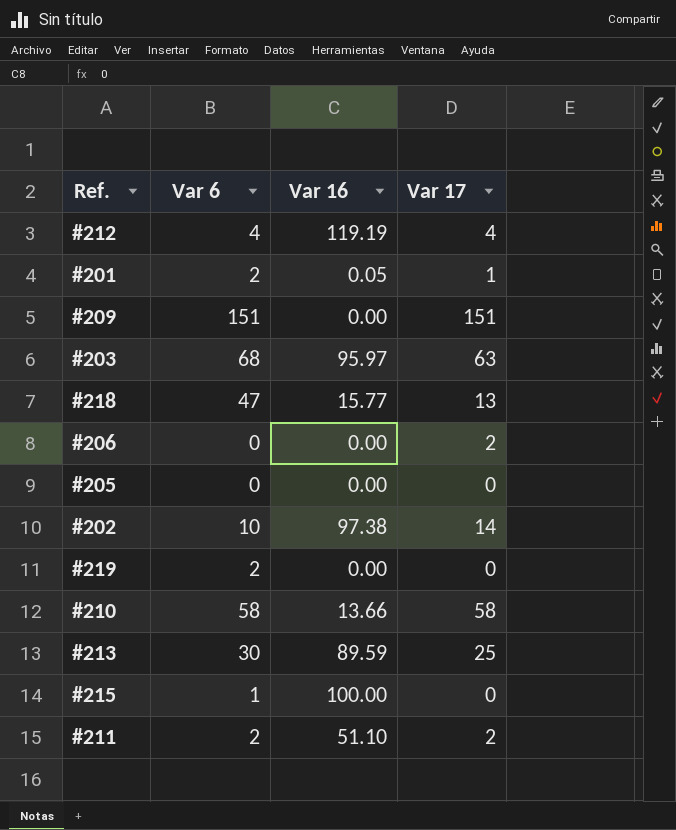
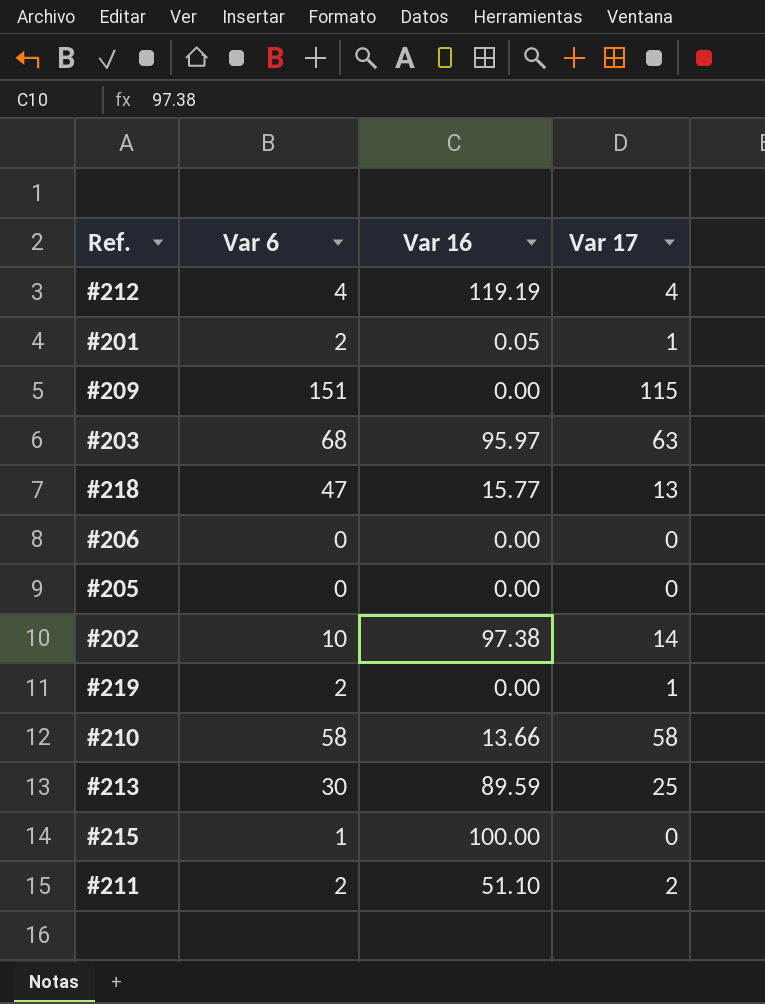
#209 | Var 17: 151 -> 115
#206 | Var 17: 2 -> 0
#219 | Var 17: 0 -> 1

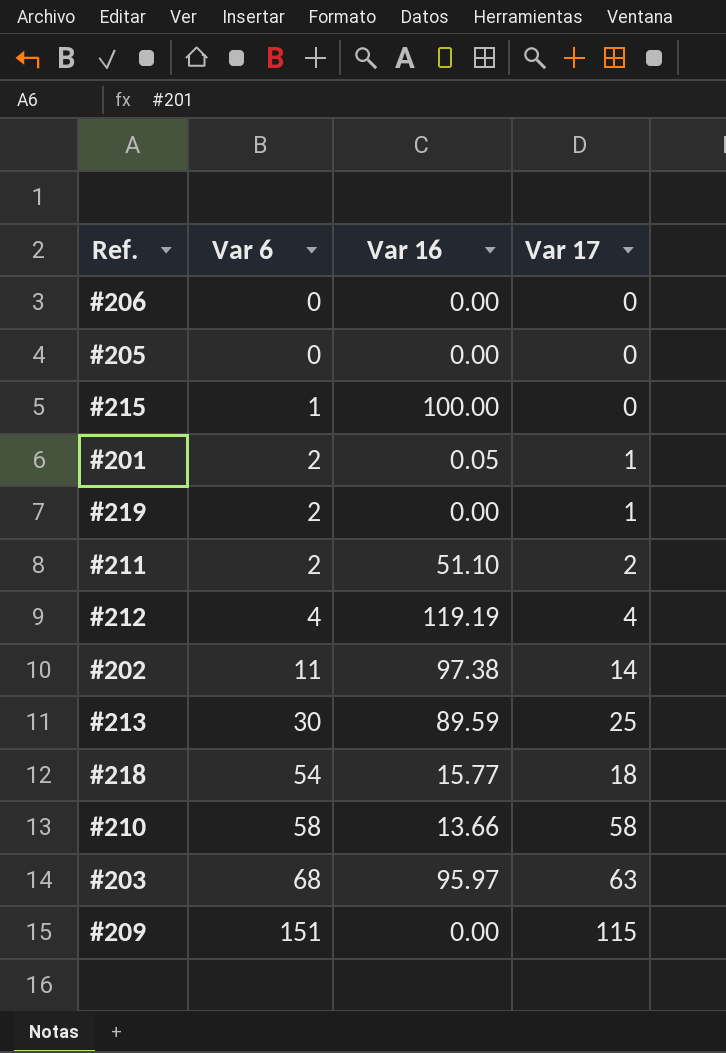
row order: none -> Var 6 ascending
#202 | Var 6: 10 -> 11
#218 | Var 6: 47 -> 54
#218 | Var 17: 13 -> 18

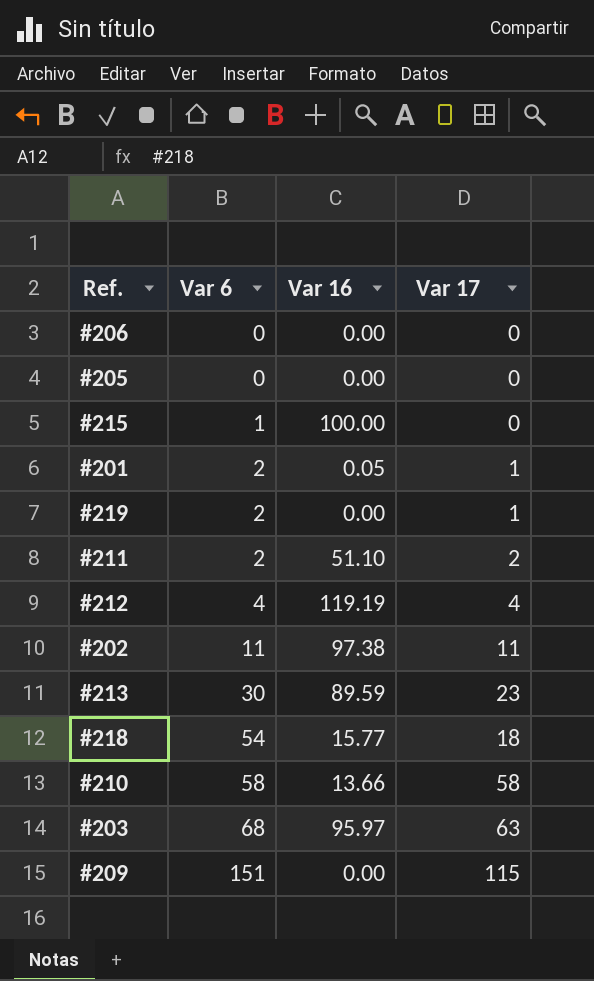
#202 | Var 17: 14 -> 11
#213 | Var 17: 25 -> 23

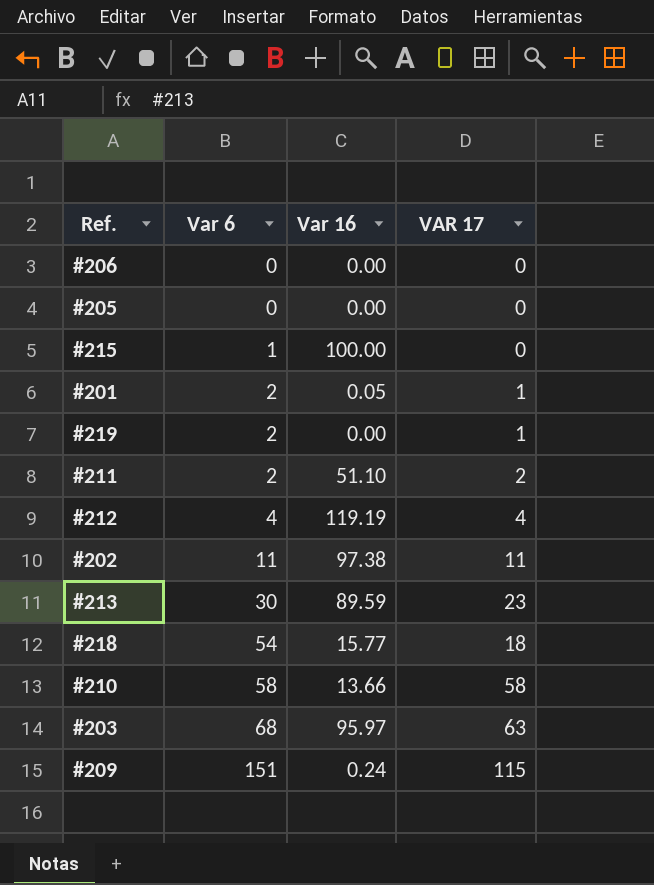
column name: Var 17 -> VAR 17
#209 | Var 16: 0.00 -> 0.24

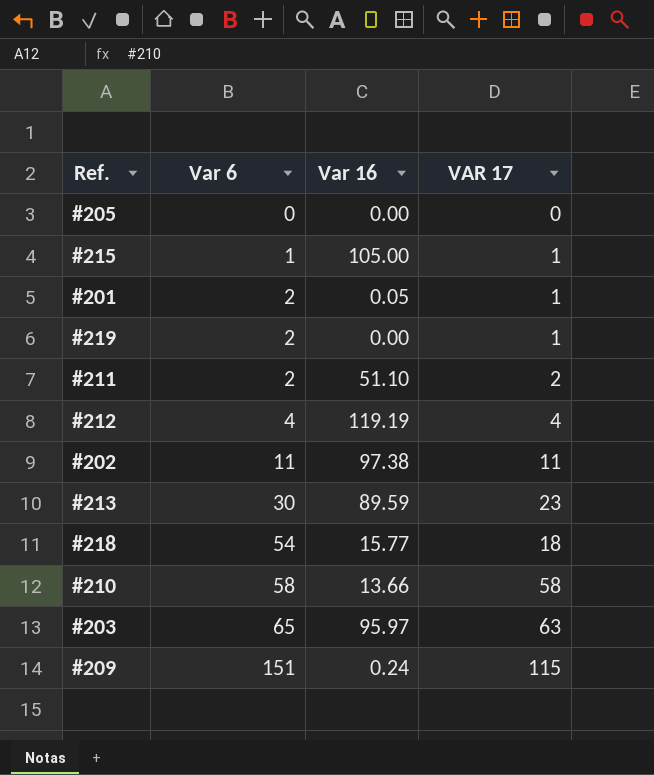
row #206: 0 | 0.00 | 0 -> none
#215 | Var 16: 100.00 -> 105.00
#215 | VAR 17: 0 -> 1
#203 | Var 6: 68 -> 65

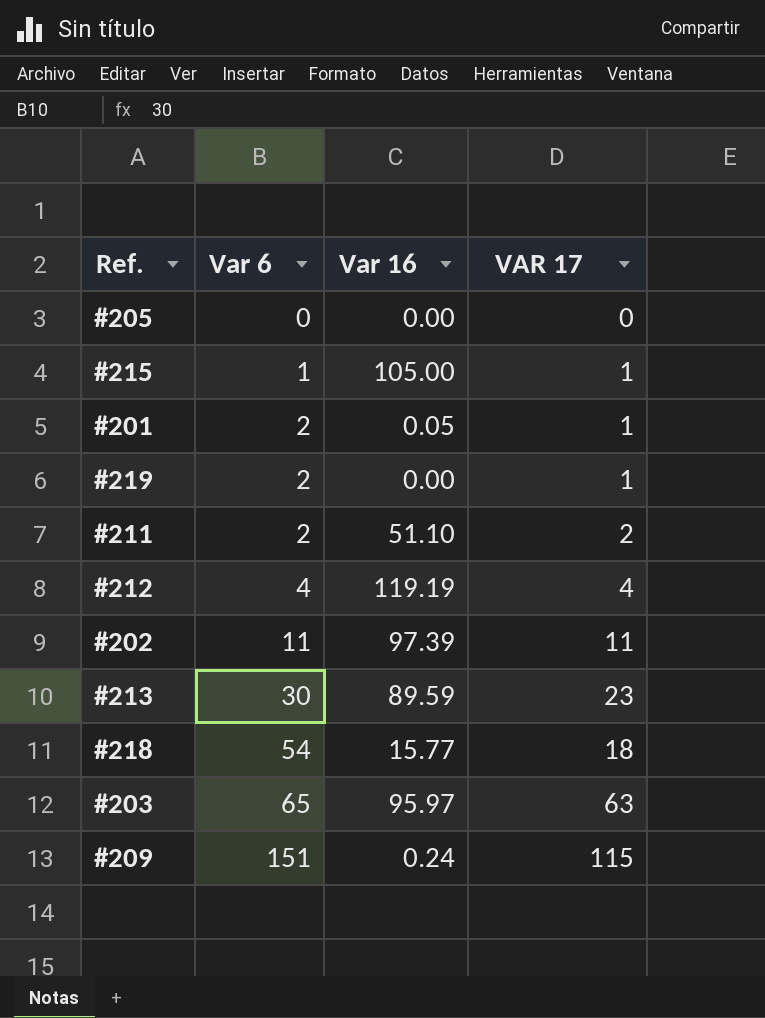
row #210: 58 | 13.66 | 58 -> none
#202 | Var 16: 97.38 -> 97.39

